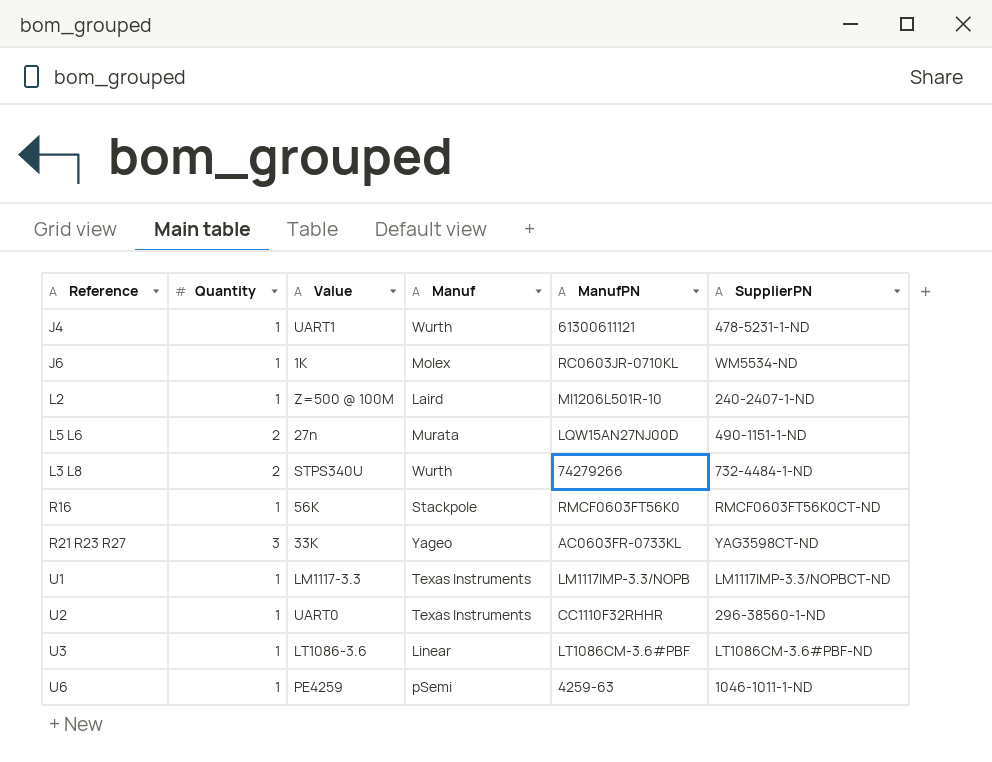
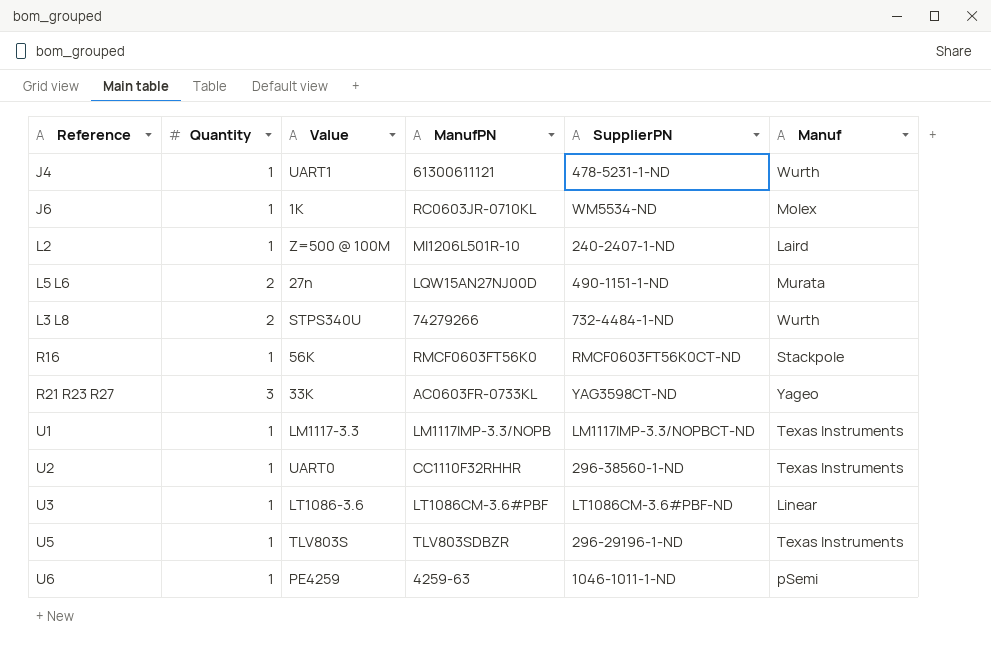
column Manuf | position: 4 -> 6
row U5: none -> 1 | TLV803S | TLV803SDBZR | 296-29196-1-ND | Texas Instruments

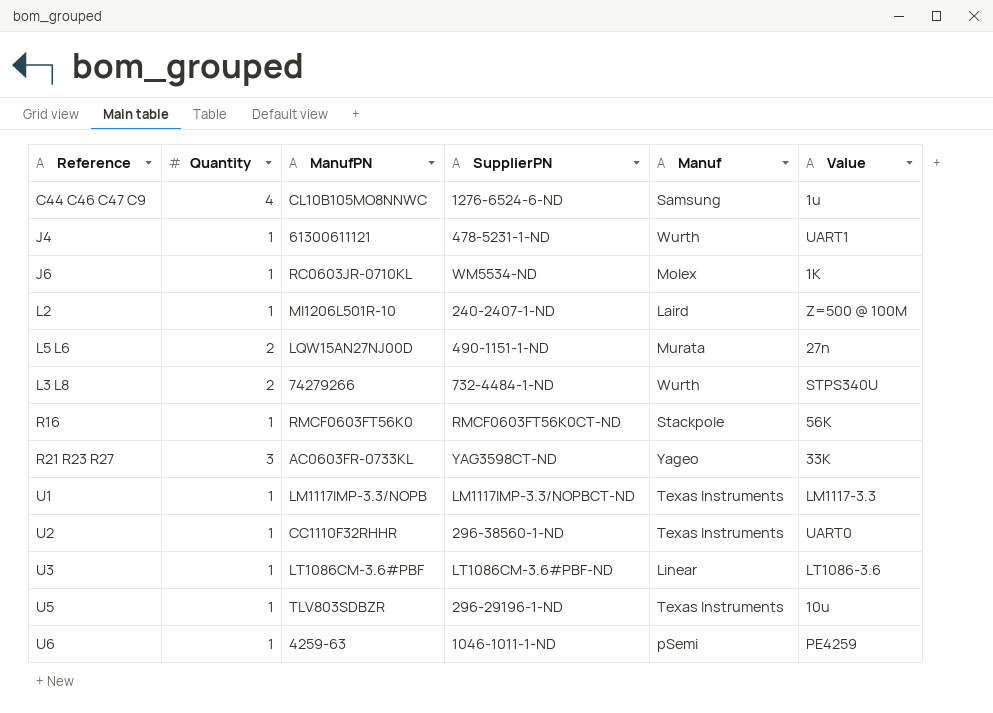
column Value | position: 3 -> 6
row C44 C46 C47 C9: none -> 4 | CL10B105MO8NNWC | 1276-6524-6-ND | Samsung | 1u
U5 | Value: TLV803S -> 10u

